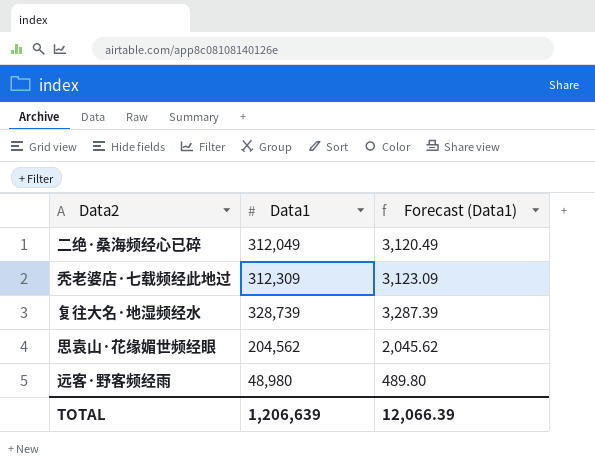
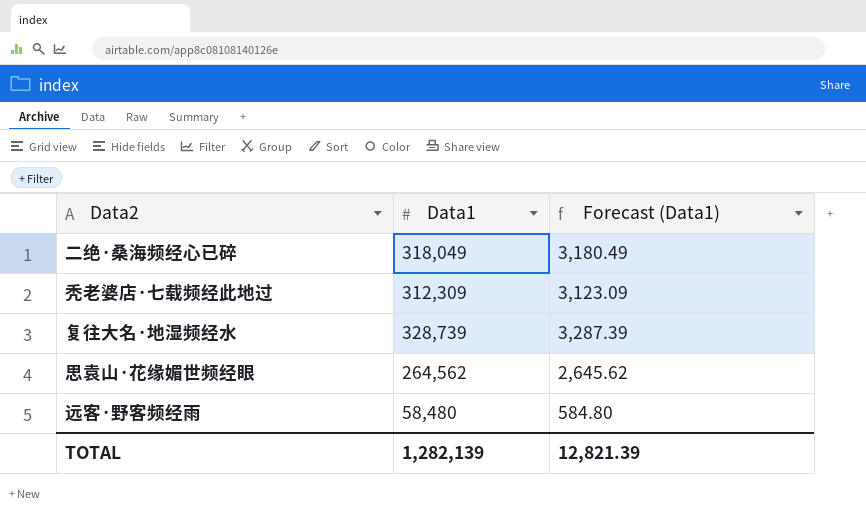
二绝·桑海频经心已碎 | Data1: 312,049 -> 318,049
二绝·桑海频经心已碎 | Forecast (Data1): 3,120.49 -> 3,180.49
思袁山·花缘媚世频经眼 | Data1: 204,562 -> 264,562
思袁山·花缘媚世频经眼 | Forecast (Data1): 2,045.62 -> 2,645.62
远客·野客频经雨 | Data1: 48,980 -> 58,480
远客·野客频经雨 | Forecast (Data1): 489.80 -> 584.80
TOTAL | Data1: 1,206,639 -> 1,282,139
TOTAL | Forecast (Data1): 12,066.39 -> 12,821.39

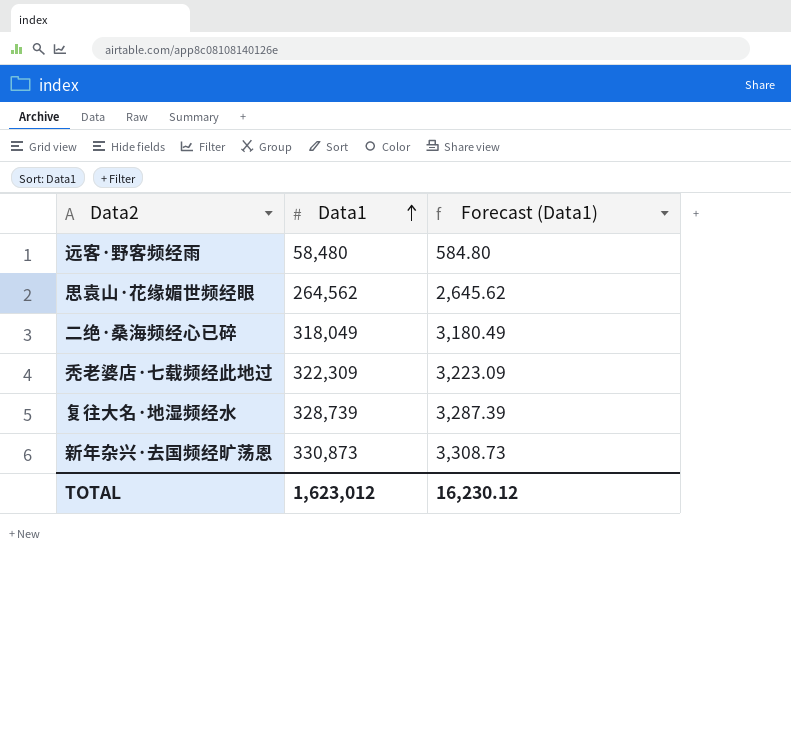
row order: none -> Data1 ascending
秃老婆店·七载频经此地过 | Data1: 312,309 -> 322,309
秃老婆店·七载频经此地过 | Forecast (Data1): 3,123.09 -> 3,223.09
row 新年杂兴·去国频经旷荡恩: none -> 330,873 | 3,308.73
TOTAL | Data1: 1,282,139 -> 1,623,012
TOTAL | Forecast (Data1): 12,821.39 -> 16,230.12

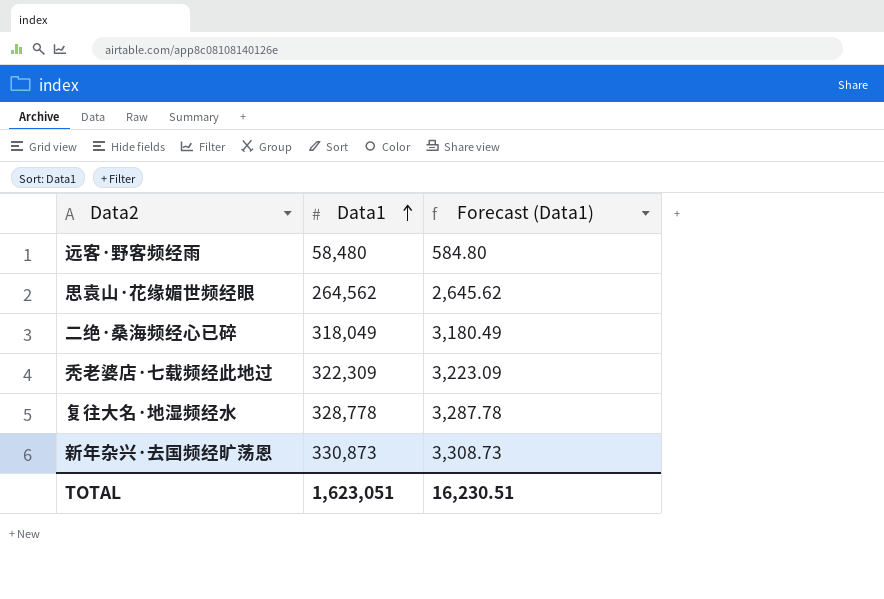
复往大名·地湿频经水 | Data1: 328,739 -> 328,778
复往大名·地湿频经水 | Forecast (Data1): 3,287.39 -> 3,287.78
TOTAL | Data1: 1,623,012 -> 1,623,051
TOTAL | Forecast (Data1): 16,230.12 -> 16,230.51

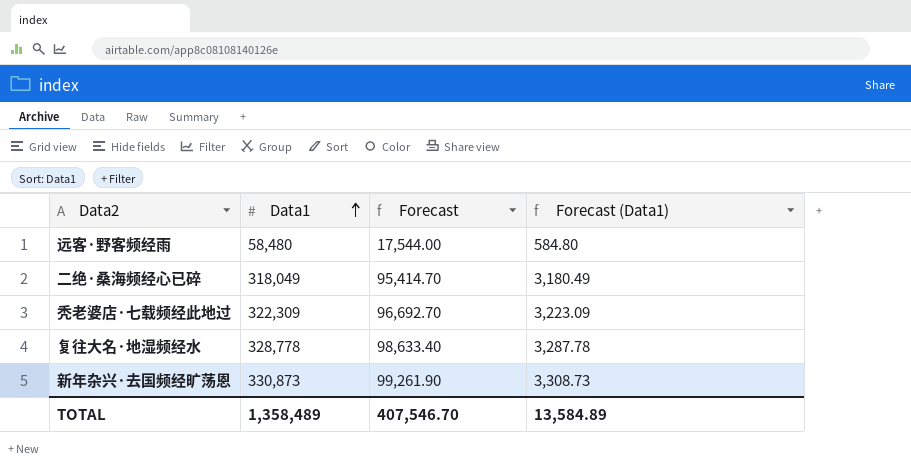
column Forecast | formula: none -> [Data1] * 0.3
row 思袁山·花缘媚世频经眼: 264,562 | 2,645.62 -> none
TOTAL | Data1: 1,623,051 -> 1,358,489
TOTAL | Forecast (Data1): 16,230.51 -> 13,584.89

